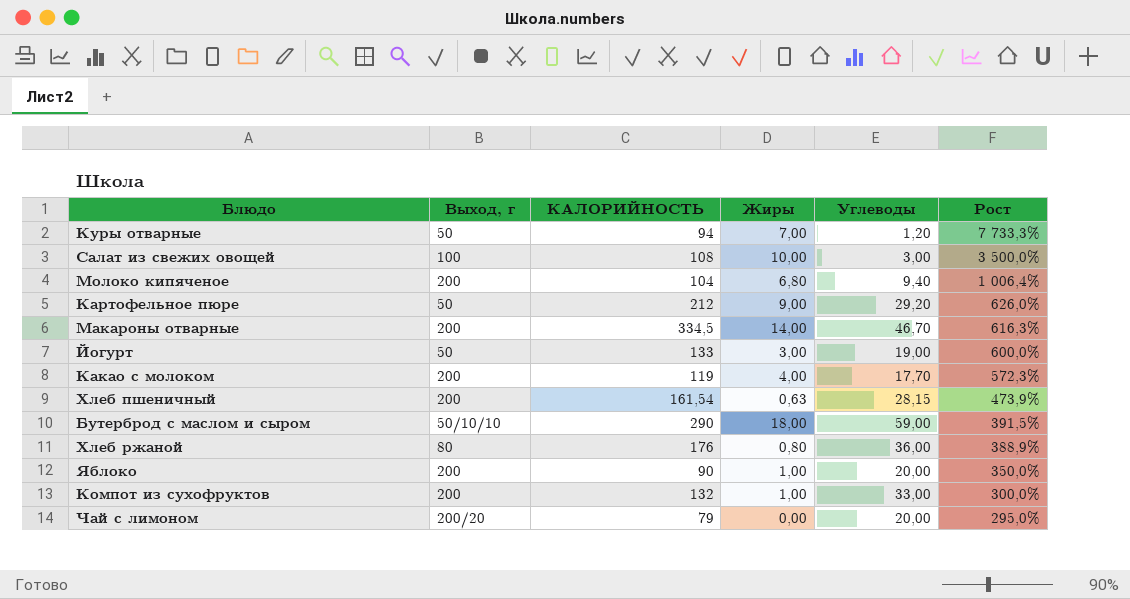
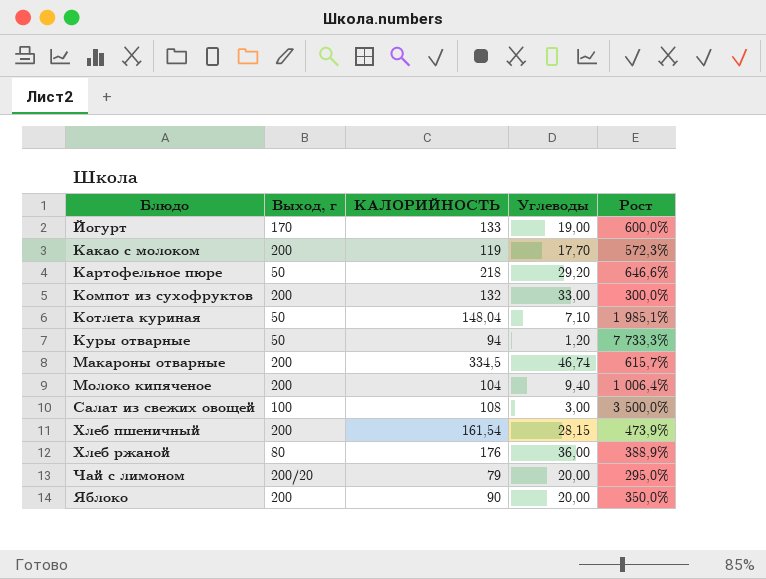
row order: Рост descending -> Блюдо ascending
column Жиры | position: 4 -> none
row Бутерброд с маслом и сыром: 50/10/10 | 290 | 18,00 | 59,00 | 391,5% -> none
Йогурт | Выход, г: 50 -> 170
Картофельное пюре | КАЛОРИЙНОСТЬ: 212 -> 218
Картофельное пюре | Рост: 626,0% -> 646,6%
row Котлета куриная: none -> 50 | 148,04 | 7,10 | 1 985,1%
Макароны отварные | Углеводы: 46,70 -> 46,74
Макароны отварные | Рост: 616,3% -> 615,7%

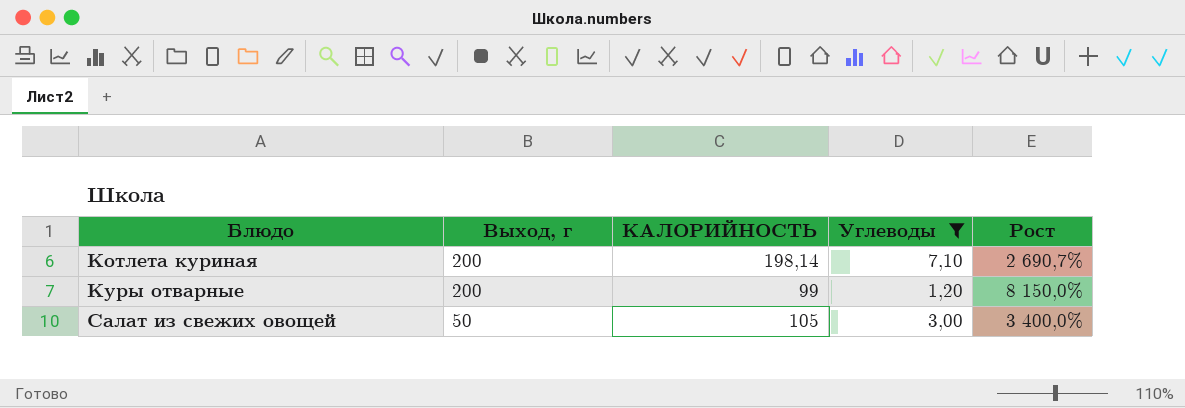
filter: none -> Углеводы <= 7,10
Котлета куриная | Выход, г: 50 -> 200
Котлета куриная | КАЛОРИЙНОСТЬ: 148,04 -> 198,14
Котлета куриная | Рост: 1 985,1% -> 2 690,7%
Куры отварные | Выход, г: 50 -> 200
Куры отварные | КАЛОРИЙНОСТЬ: 94 -> 99
Куры отварные | Рост: 7 733,3% -> 8 150,0%
Салат из свежих овощей | Выход, г: 100 -> 50
Салат из свежих овощей | КАЛОРИЙНОСТЬ: 108 -> 105
Салат из свежих овощей | Рост: 3 500,0% -> 3 400,0%

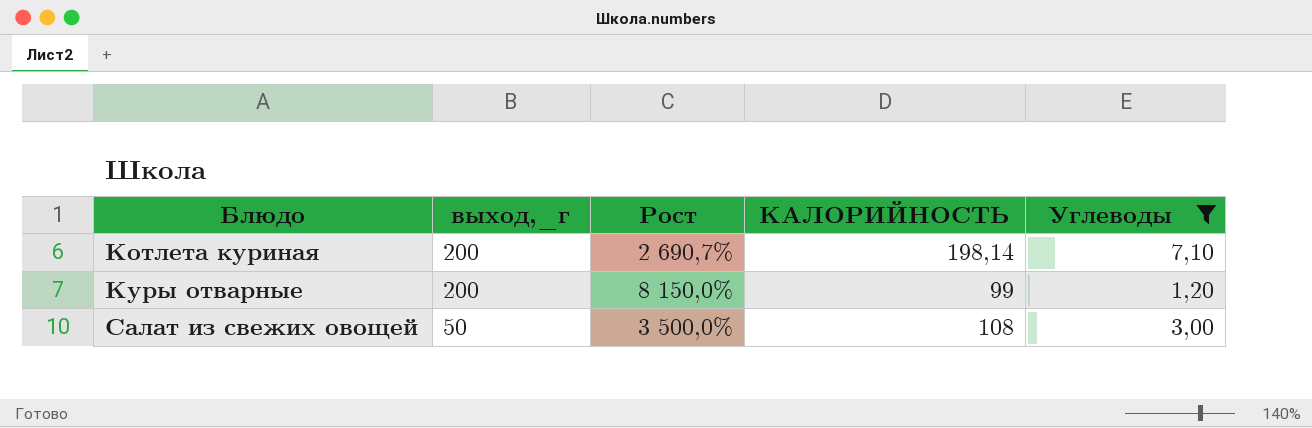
column name: Выход, г -> выход,_г
column Рост | position: 5 -> 3
Салат из свежих овощей | Рост: 3 400,0% -> 3 500,0%
Салат из свежих овощей | КАЛОРИЙНОСТЬ: 105 -> 108

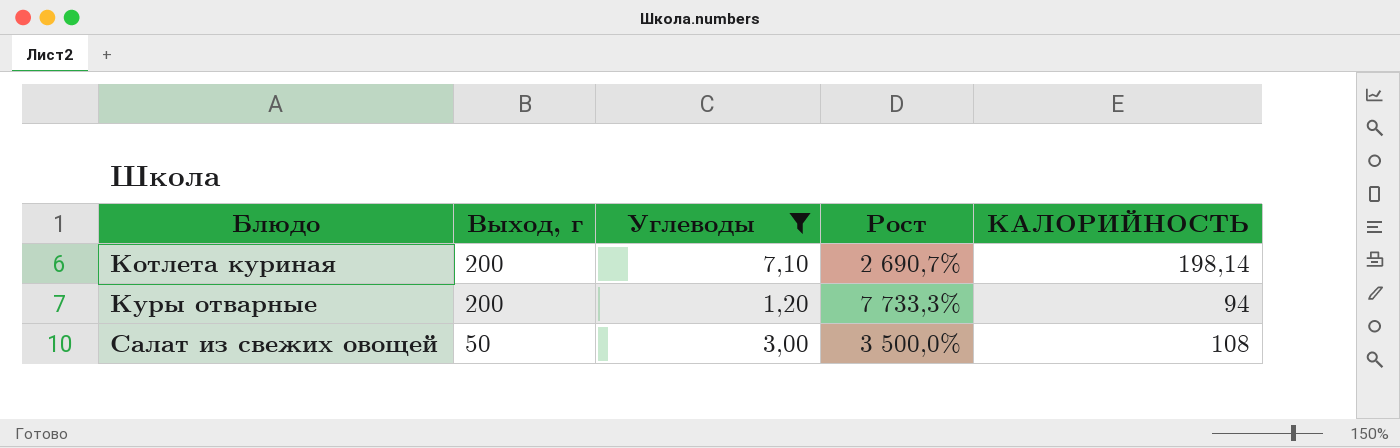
column name: выход,_г -> Выход, г
column Углеводы | position: 5 -> 3
Куры отварные | Рост: 8 150,0% -> 7 733,3%
Куры отварные | КАЛОРИЙНОСТЬ: 99 -> 94

